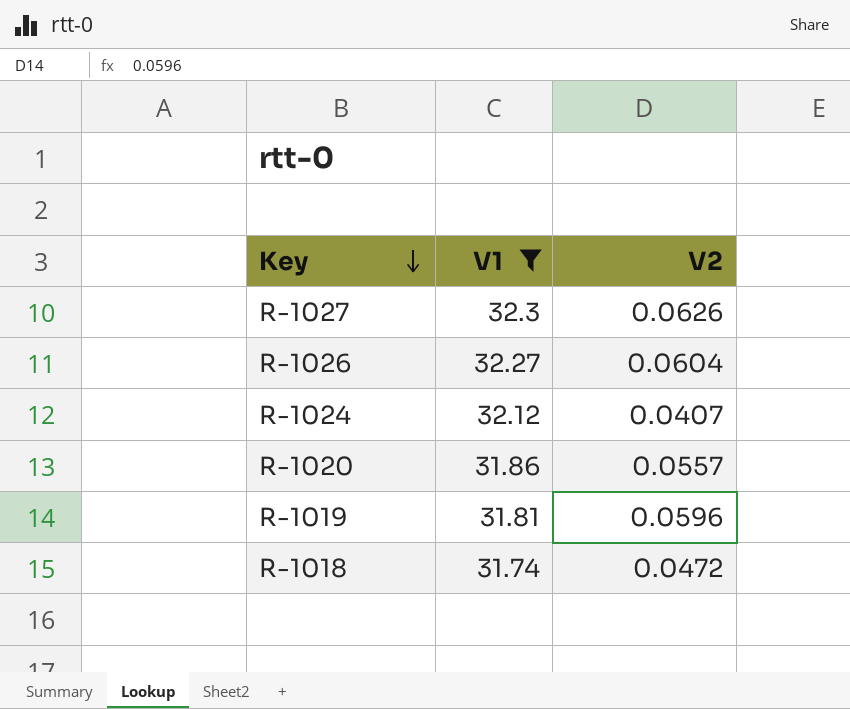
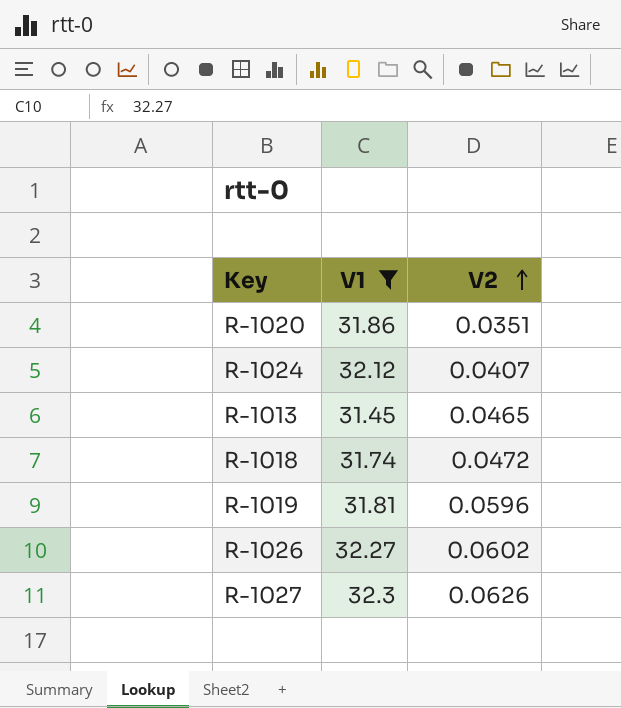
row order: Key descending -> V2 ascending
R-1020 | V2: 0.0557 -> 0.0351
row R-1013: none -> 31.45 | 0.0465
R-1026 | V2: 0.0604 -> 0.0602

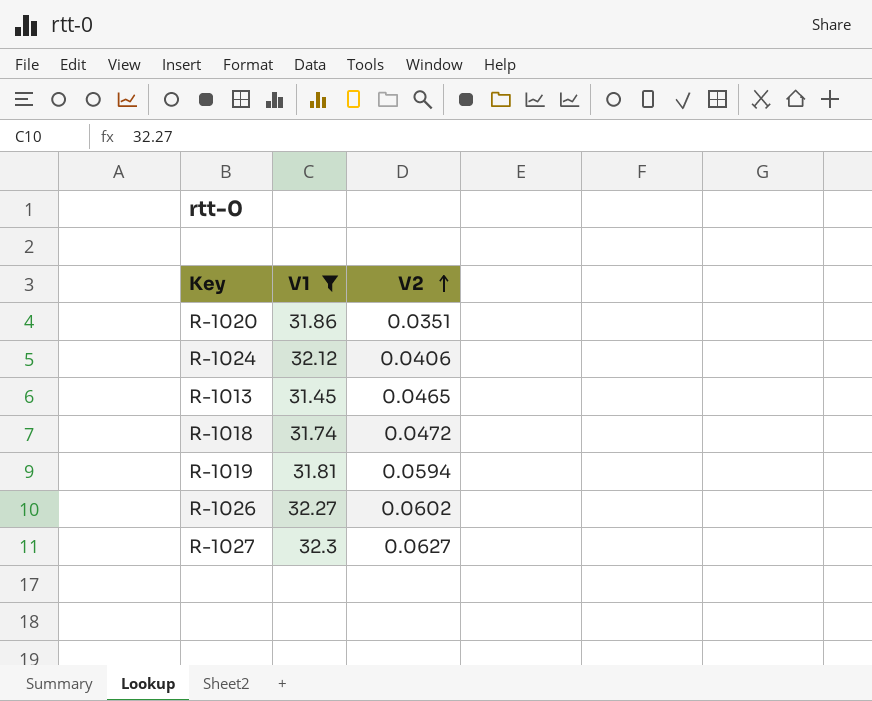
R-1024 | V2: 0.0407 -> 0.0406
R-1019 | V2: 0.0596 -> 0.0594
R-1027 | V2: 0.0626 -> 0.0627

